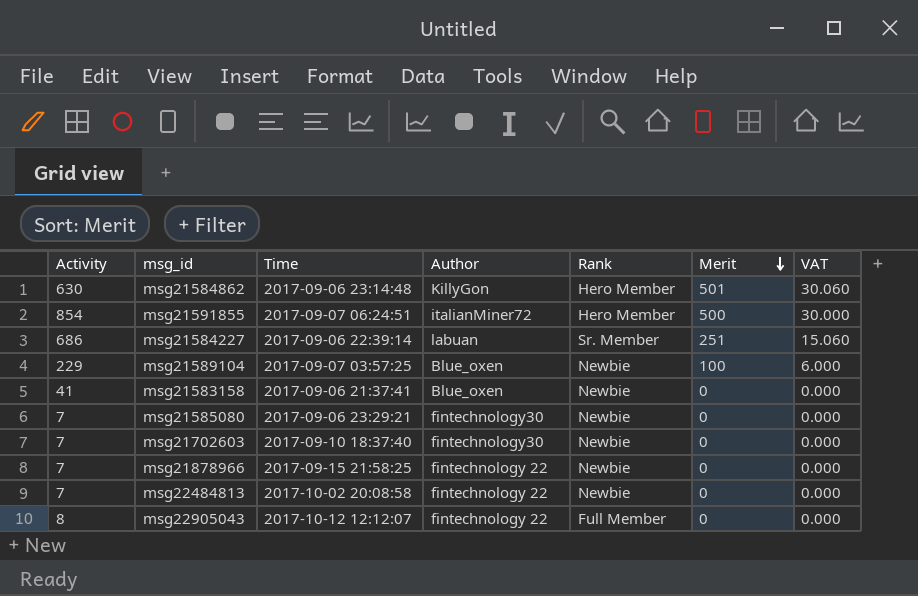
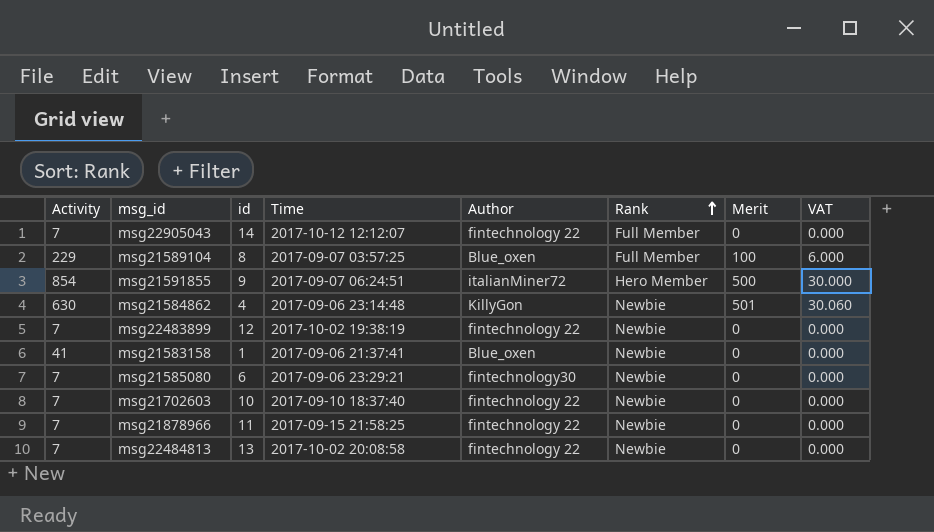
row order: Merit descending -> Rank ascending
column id | position: none -> 3
row msg21584227: 686 | 2017-09-06 22:39:14 | labuan | Sr. Member | 251 | 15.060 -> none
msg22905043 | Activity: 8 -> 7
msg21589104 | Rank: Newbie -> Full Member
msg21584862 | Rank: Hero Member -> Newbie
row msg22483899: none -> 7 | 12 | 2017-10-02 19:38:19 | fintechnology 22 | Newbie | 0 | 0.000
msg21702603 | Author: fintechnology30 -> fintechnology 22

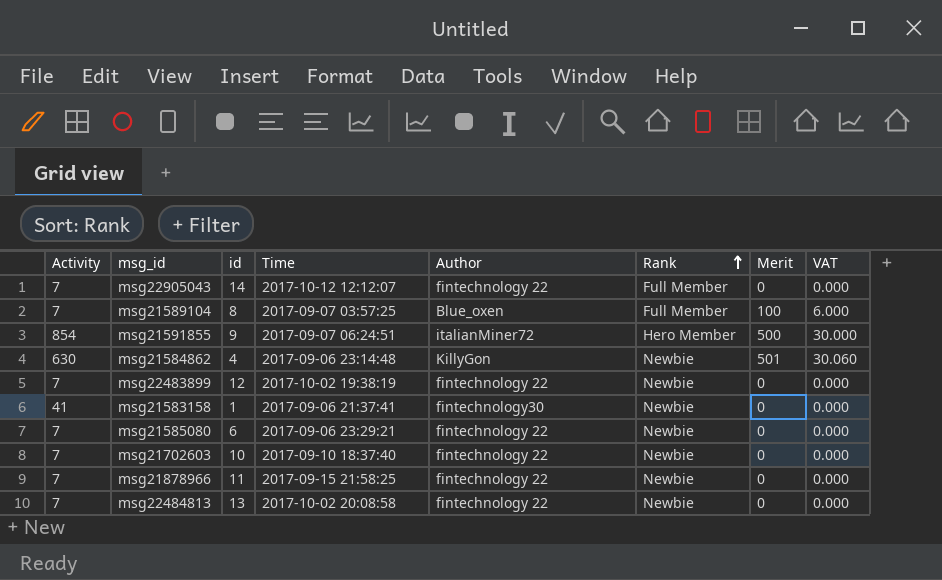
msg21589104 | Activity: 229 -> 7
msg21583158 | Author: Blue_oxen -> fintechnology30
msg21585080 | Author: fintechnology30 -> fintechnology 22

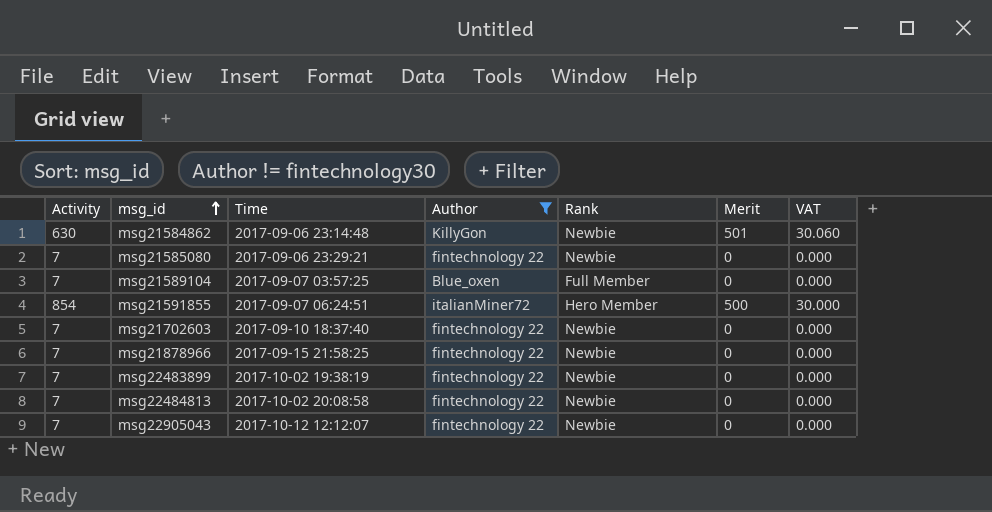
filter: none -> Author != fintechnology30
row order: Rank ascending -> msg_id ascending
column id | position: 3 -> none
msg21589104 | Merit: 100 -> 0
msg21589104 | VAT: 6.000 -> 0.000
msg22905043 | Rank: Full Member -> Newbie

